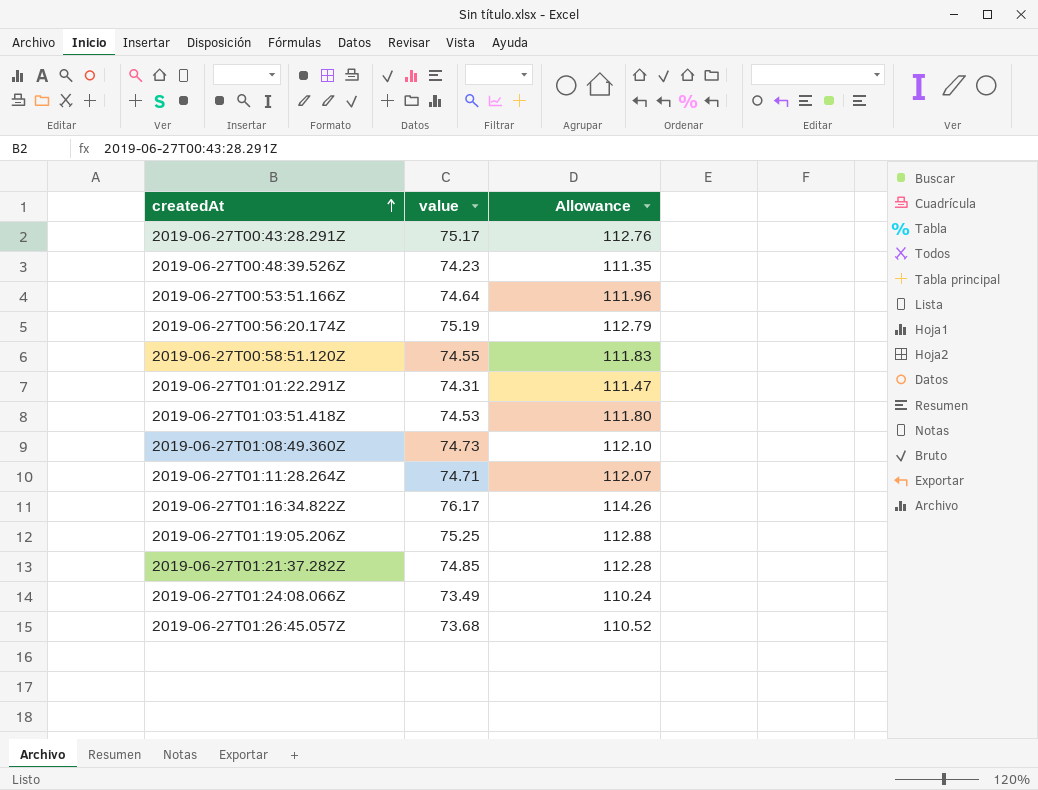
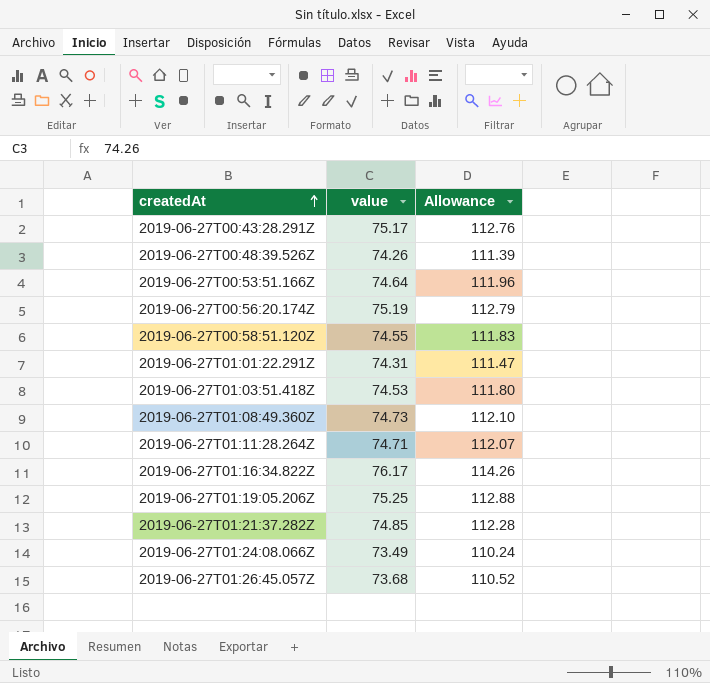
2019-06-27T00:48:39.526Z | value: 74.23 -> 74.26
2019-06-27T00:48:39.526Z | Allowance: 111.35 -> 111.39

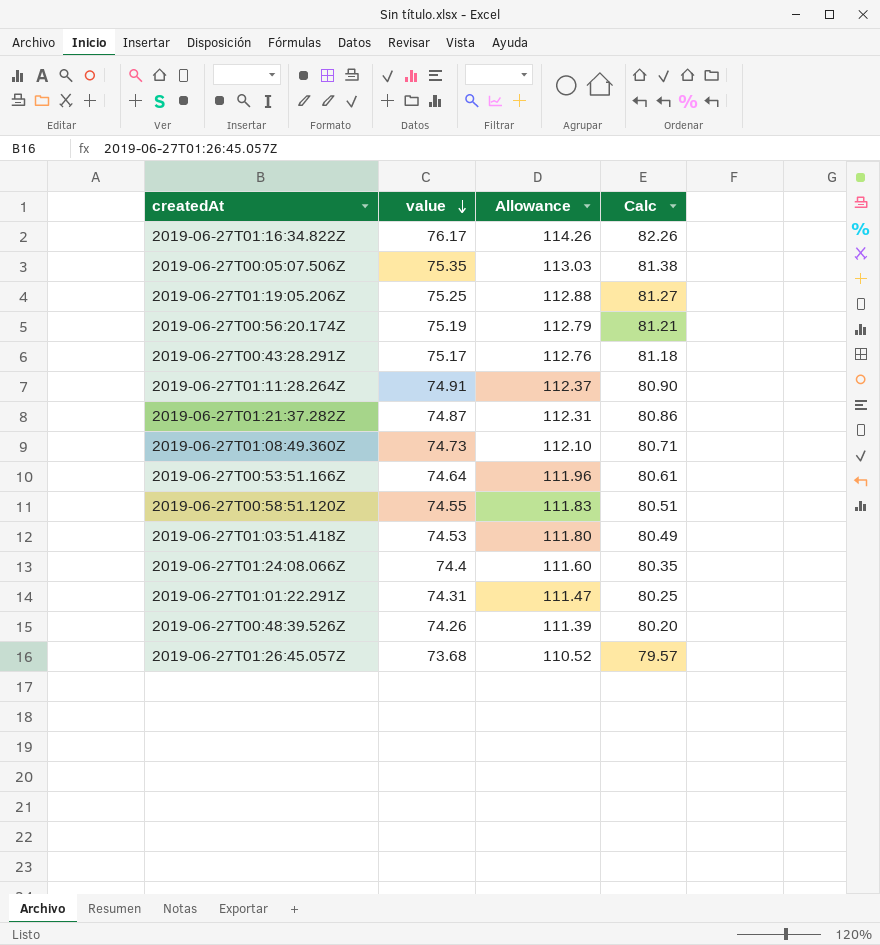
row order: createdAt ascending -> value descending
column Calc | formula: none -> [value] * 1.08
row 2019-06-27T00:05:07.506Z: none -> 75.35 | 113.03 | 81.38
2019-06-27T01:11:28.264Z | value: 74.71 -> 74.91
2019-06-27T01:11:28.264Z | Allowance: 112.07 -> 112.37
2019-06-27T01:21:37.282Z | value: 74.85 -> 74.87
2019-06-27T01:21:37.282Z | Allowance: 112.28 -> 112.31
2019-06-27T01:24:08.066Z | value: 73.49 -> 74.4
2019-06-27T01:24:08.066Z | Allowance: 110.24 -> 111.60

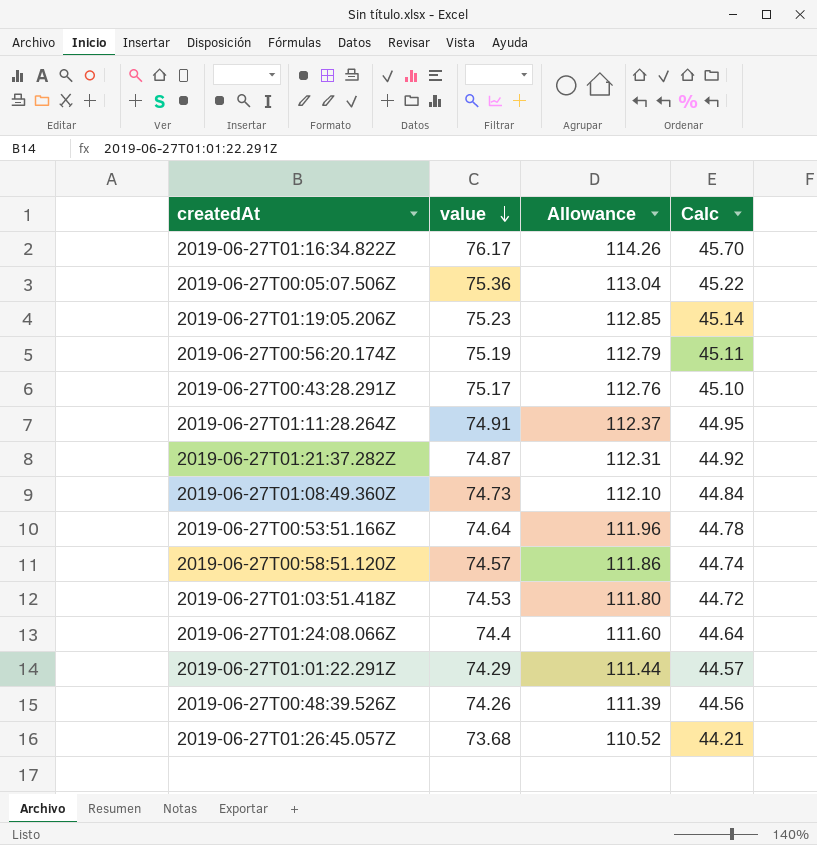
column Calc | formula: [value] * 1.08 -> [value] * 0.6
2019-06-27T00:05:07.506Z | value: 75.35 -> 75.36
2019-06-27T00:05:07.506Z | Allowance: 113.03 -> 113.04
2019-06-27T01:19:05.206Z | value: 75.25 -> 75.23
2019-06-27T01:19:05.206Z | Allowance: 112.88 -> 112.85
2019-06-27T00:58:51.120Z | value: 74.55 -> 74.57
2019-06-27T00:58:51.120Z | Allowance: 111.83 -> 111.86
2019-06-27T01:01:22.291Z | value: 74.31 -> 74.29
2019-06-27T01:01:22.291Z | Allowance: 111.47 -> 111.44

